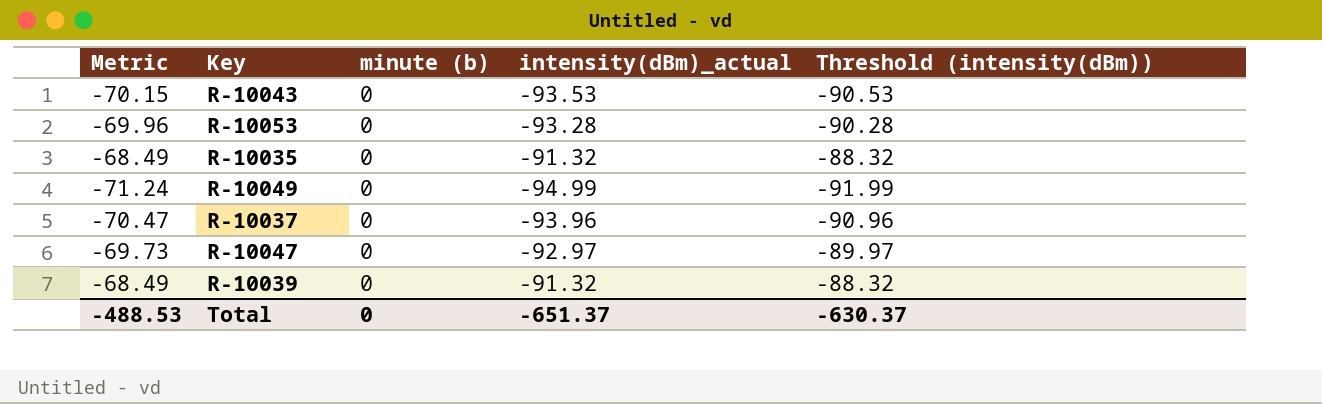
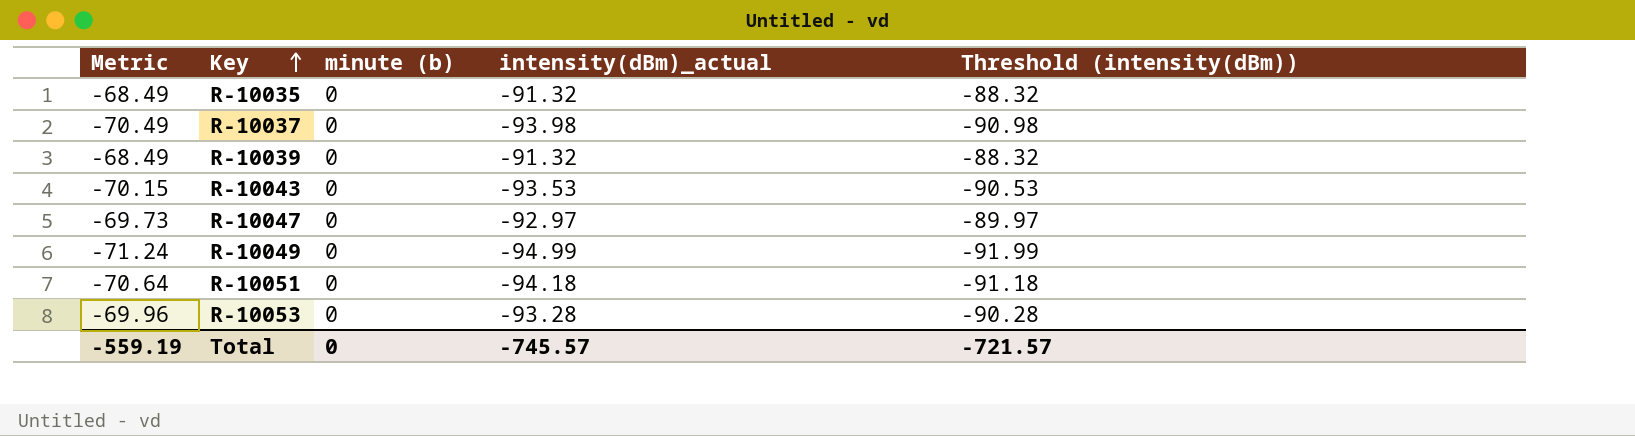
row order: none -> Key ascending
R-10037 | Metric: -70.47 -> -70.49
R-10037 | intensity(dBm)_actual: -93.96 -> -93.98
R-10037 | Threshold (intensity(dBm)): -90.96 -> -90.98
row R-10051: none -> -70.64 | 0 | -94.18 | -91.18
Total | Metric: -488.53 -> -559.19
Total | intensity(dBm)_actual: -651.37 -> -745.57
Total | Threshold (intensity(dBm)): -630.37 -> -721.57

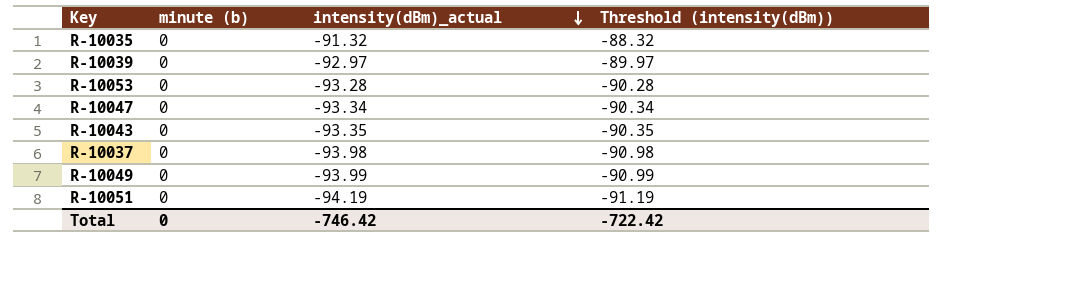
row order: Key ascending -> intensity(dBm)_actual descending
column Metric | formula: [intensity(dBm)_actual] * 0.75 -> none
R-10039 | intensity(dBm)_actual: -91.32 -> -92.97
R-10039 | Threshold (intensity(dBm)): -88.32 -> -89.97
R-10047 | intensity(dBm)_actual: -92.97 -> -93.34
R-10047 | Threshold (intensity(dBm)): -89.97 -> -90.34
R-10043 | intensity(dBm)_actual: -93.53 -> -93.35
R-10043 | Threshold (intensity(dBm)): -90.53 -> -90.35
R-10049 | intensity(dBm)_actual: -94.99 -> -93.99
R-10049 | Threshold (intensity(dBm)): -91.99 -> -90.99
R-10051 | intensity(dBm)_actual: -94.18 -> -94.19
R-10051 | Threshold (intensity(dBm)): -91.18 -> -91.19
Total | intensity(dBm)_actual: -745.57 -> -746.42
Total | Threshold (intensity(dBm)): -721.57 -> -722.42

